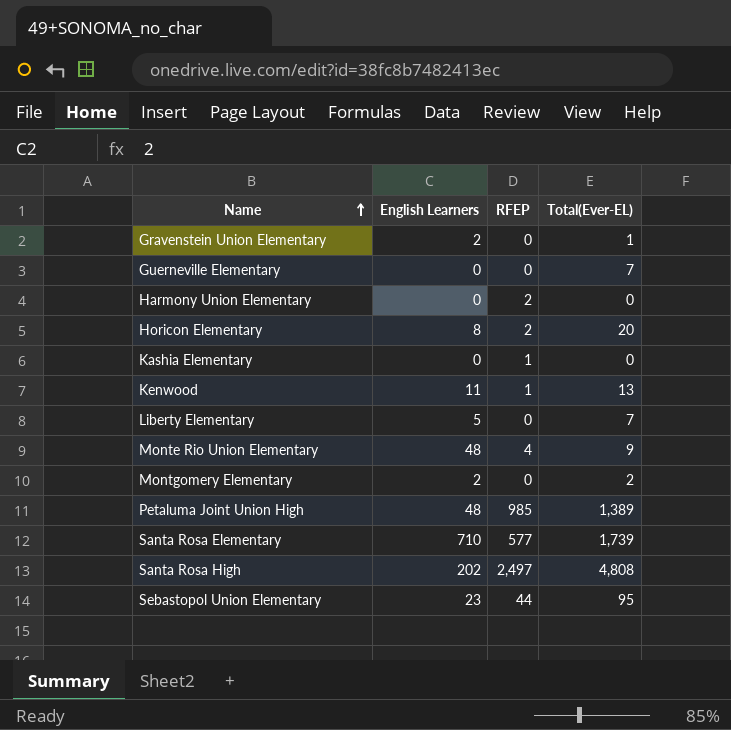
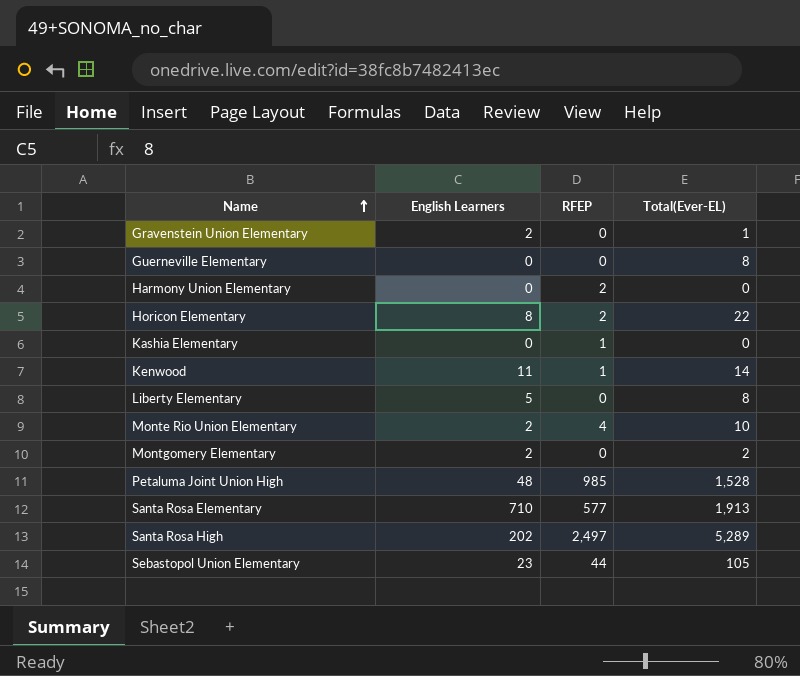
Guerneville Elementary | Total(Ever-EL): 7 -> 8
Horicon Elementary | Total(Ever-EL): 20 -> 22
Kenwood | Total(Ever-EL): 13 -> 14
Liberty Elementary | Total(Ever-EL): 7 -> 8
Monte Rio Union Elementary | English Learners: 48 -> 2
Monte Rio Union Elementary | Total(Ever-EL): 9 -> 10
Petaluma Joint Union High | Total(Ever-EL): 1,389 -> 1,528
Santa Rosa Elementary | Total(Ever-EL): 1,739 -> 1,913
Santa Rosa High | Total(Ever-EL): 4,808 -> 5,289
Sebastopol Union Elementary | Total(Ever-EL): 95 -> 105

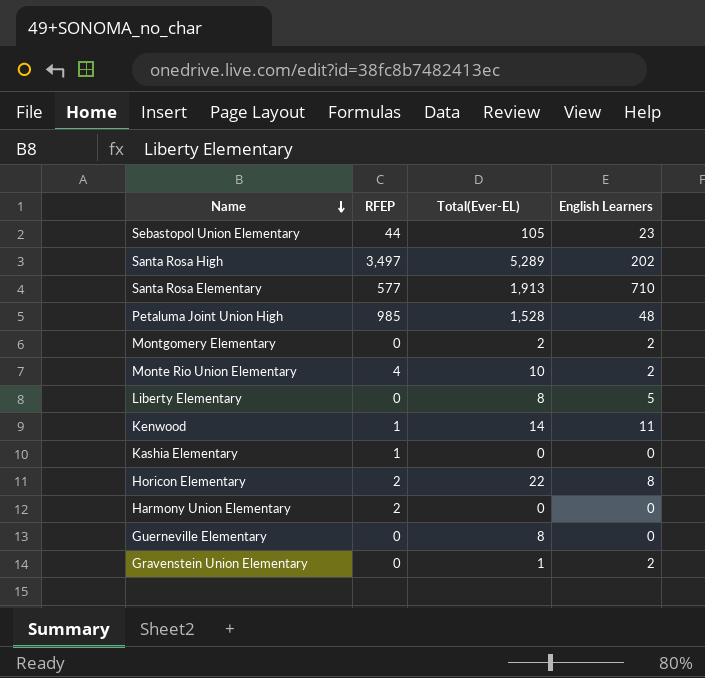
row order: Name ascending -> Name descending
column English Learners | position: 2 -> 4
Santa Rosa High | RFEP: 2,497 -> 3,497

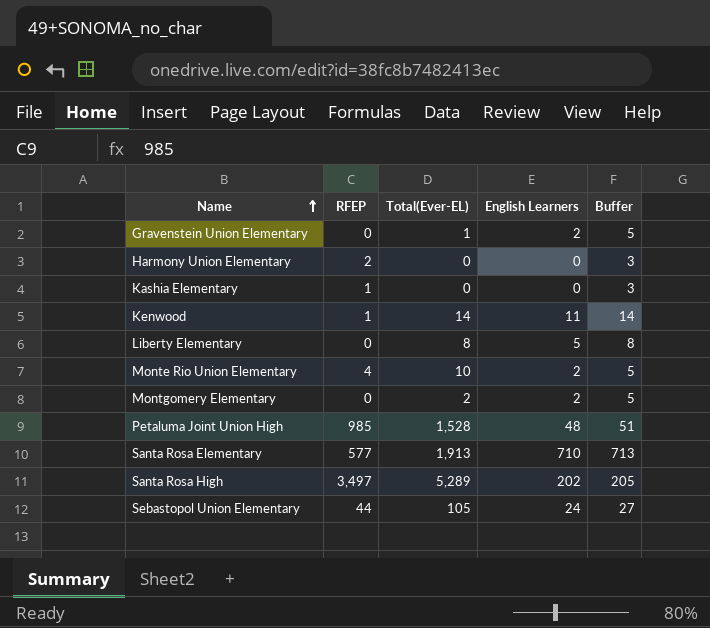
row order: Name descending -> Name ascending
column Buffer | formula: none -> [English Learners] + 3
row Horicon Elementary: 2 | 22 | 8 -> none
row Guerneville Elementary: 0 | 8 | 0 -> none
Sebastopol Union Elementary | English Learners: 23 -> 24

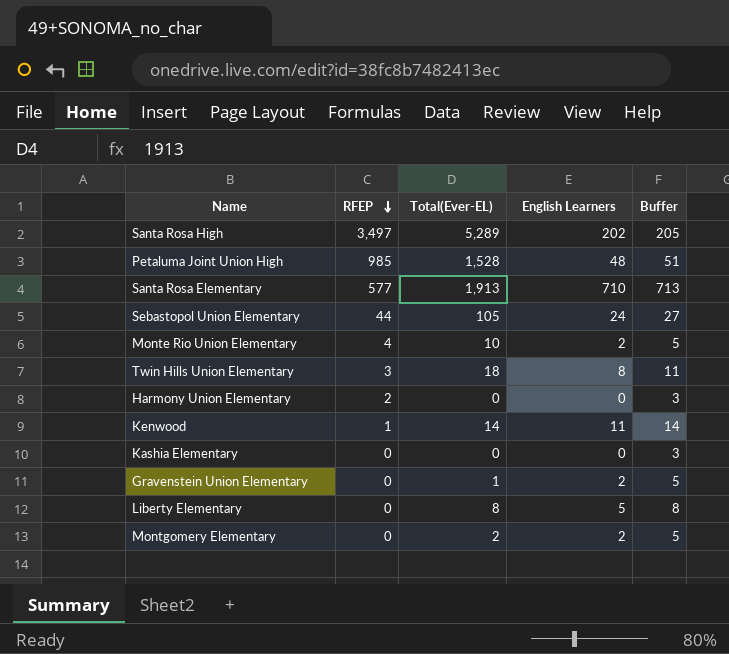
row order: Name ascending -> RFEP descending
row Twin Hills Union Elementary: none -> 3 | 18 | 8 | 11
Kashia Elementary | RFEP: 1 -> 0

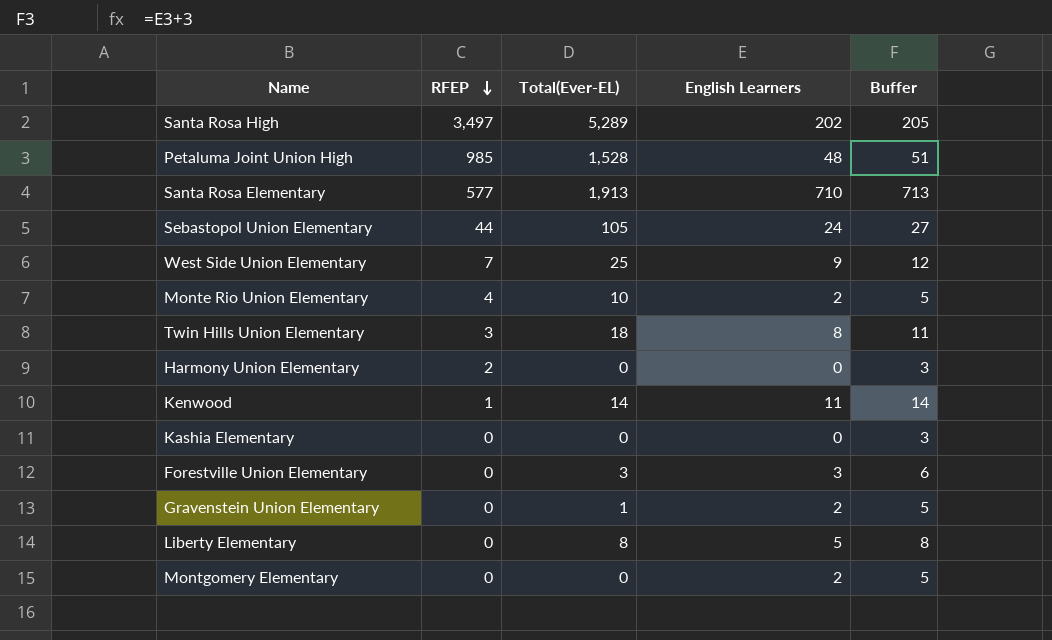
row West Side Union Elementary: none -> 7 | 25 | 9 | 12
row Forestville Union Elementary: none -> 0 | 3 | 3 | 6
Montgomery Elementary | Total(Ever-EL): 2 -> 0

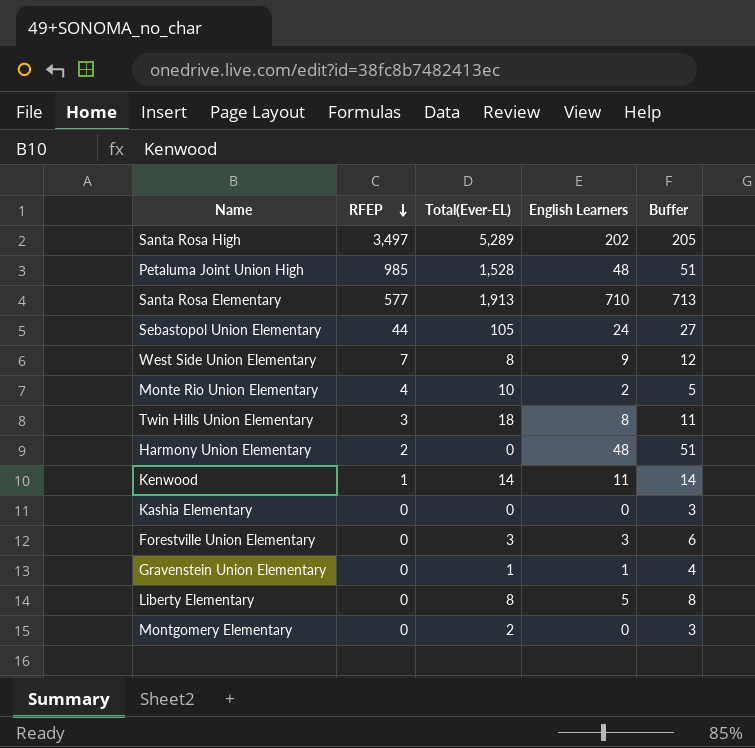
West Side Union Elementary | Total(Ever-EL): 25 -> 8
Harmony Union Elementary | English Learners: 0 -> 48
Harmony Union Elementary | Buffer: 3 -> 51
Gravenstein Union Elementary | English Learners: 2 -> 1
Gravenstein Union Elementary | Buffer: 5 -> 4
Montgomery Elementary | Total(Ever-EL): 0 -> 2
Montgomery Elementary | English Learners: 2 -> 0
Montgomery Elementary | Buffer: 5 -> 3

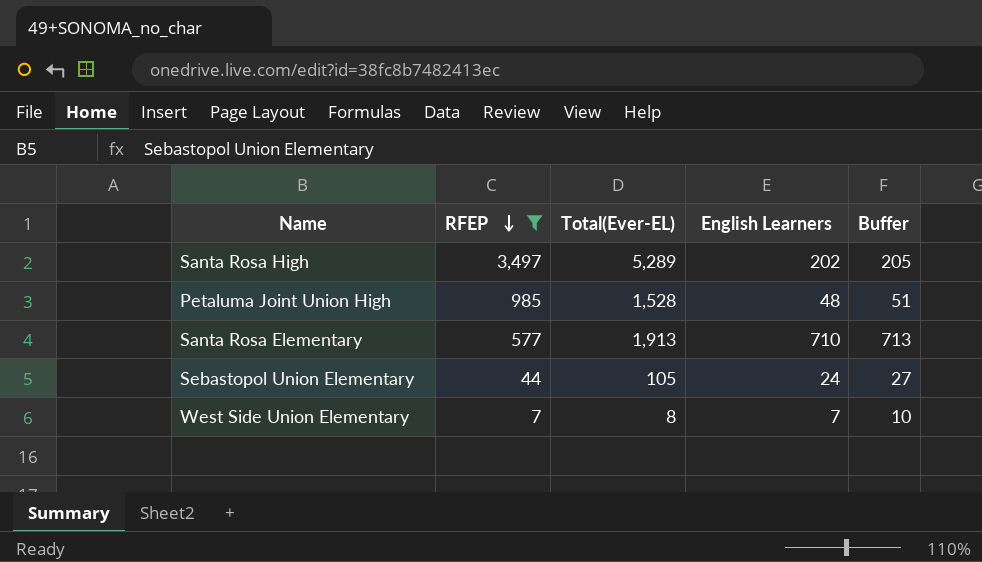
filter: none -> RFEP >= 7
West Side Union Elementary | English Learners: 9 -> 7
West Side Union Elementary | Buffer: 12 -> 10

